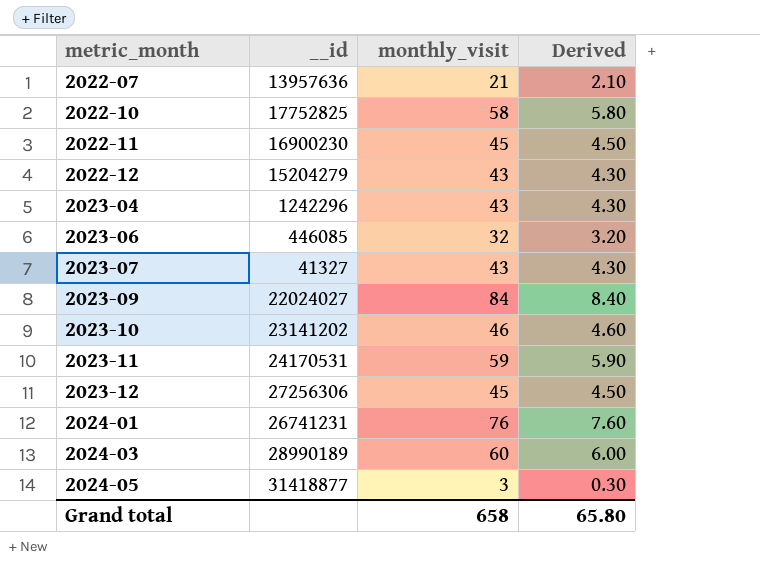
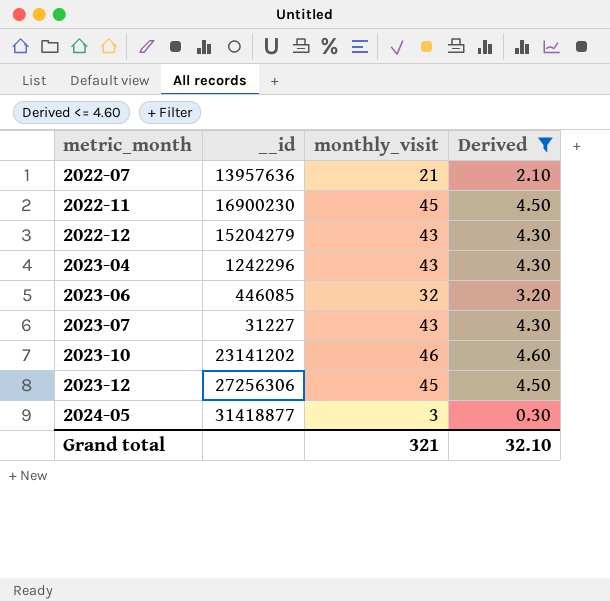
filter: none -> Derived <= 4.60
2023-07 | __id: 41327 -> 31227
Grand total | monthly_visit: 658 -> 321
Grand total | Derived: 65.80 -> 32.10

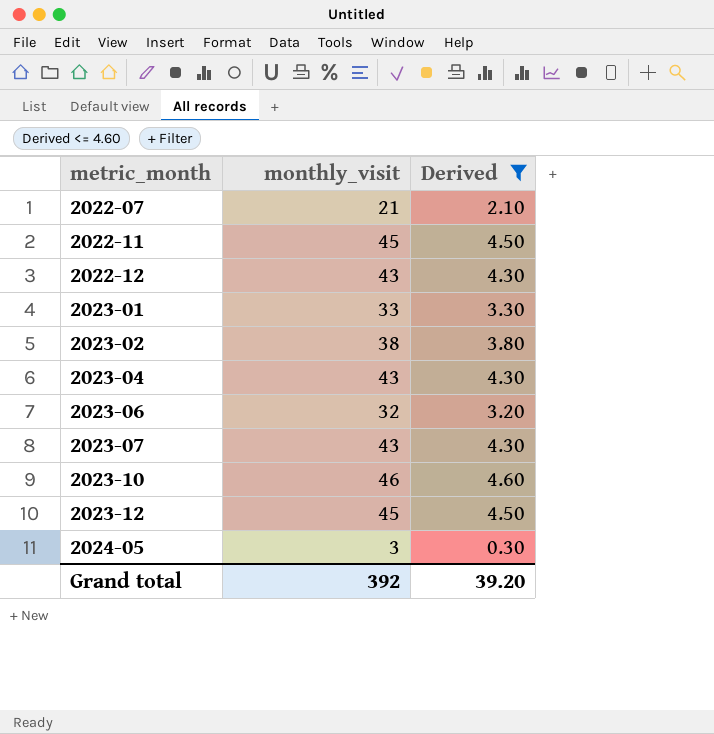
column __id | position: 2 -> none
row 2023-01: none -> 33 | 3.30
row 2023-02: none -> 38 | 3.80
Grand total | monthly_visit: 321 -> 392
Grand total | Derived: 32.10 -> 39.20

